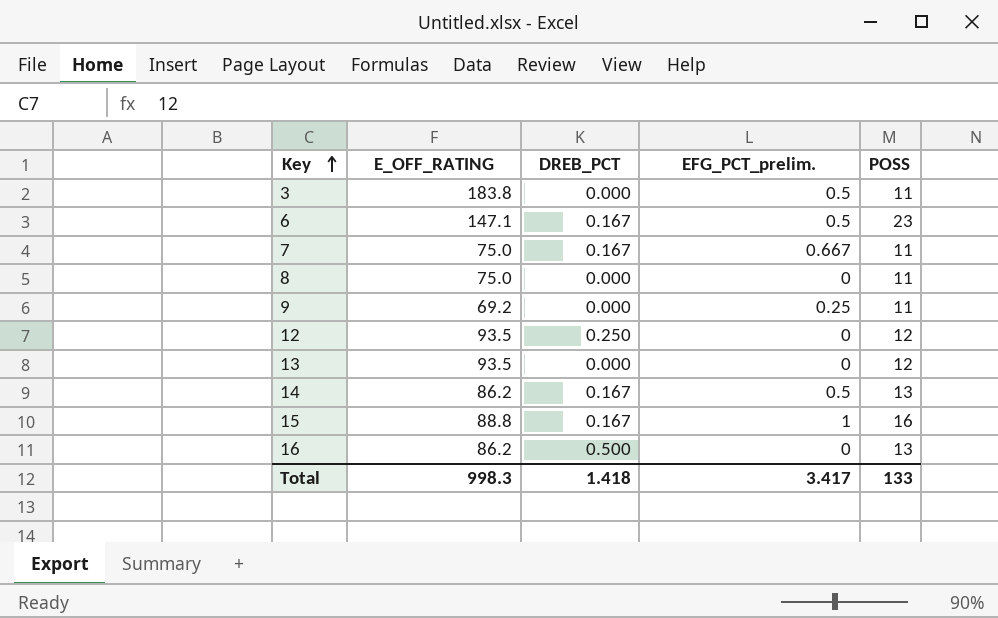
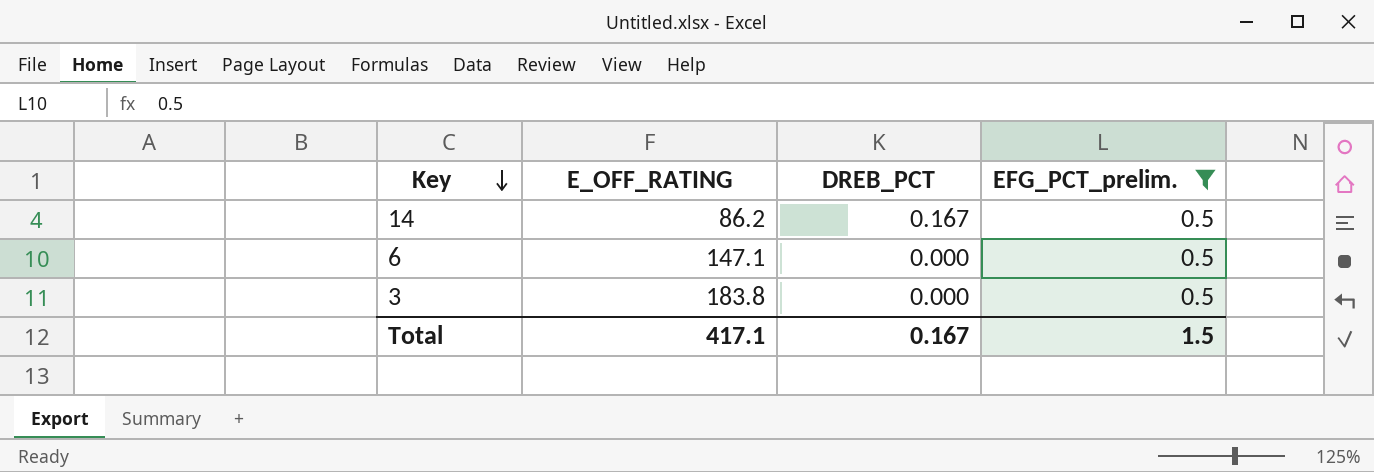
filter: none -> EFG_PCT_prelim. = 0.5
row order: Key ascending -> Key descending
column POSS | position: 5 -> none
6 | DREB_PCT: 0.167 -> 0.000
Total | E_OFF_RATING: 998.3 -> 417.1
Total | DREB_PCT: 1.418 -> 0.167
Total | EFG_PCT_prelim.: 3.417 -> 1.5

